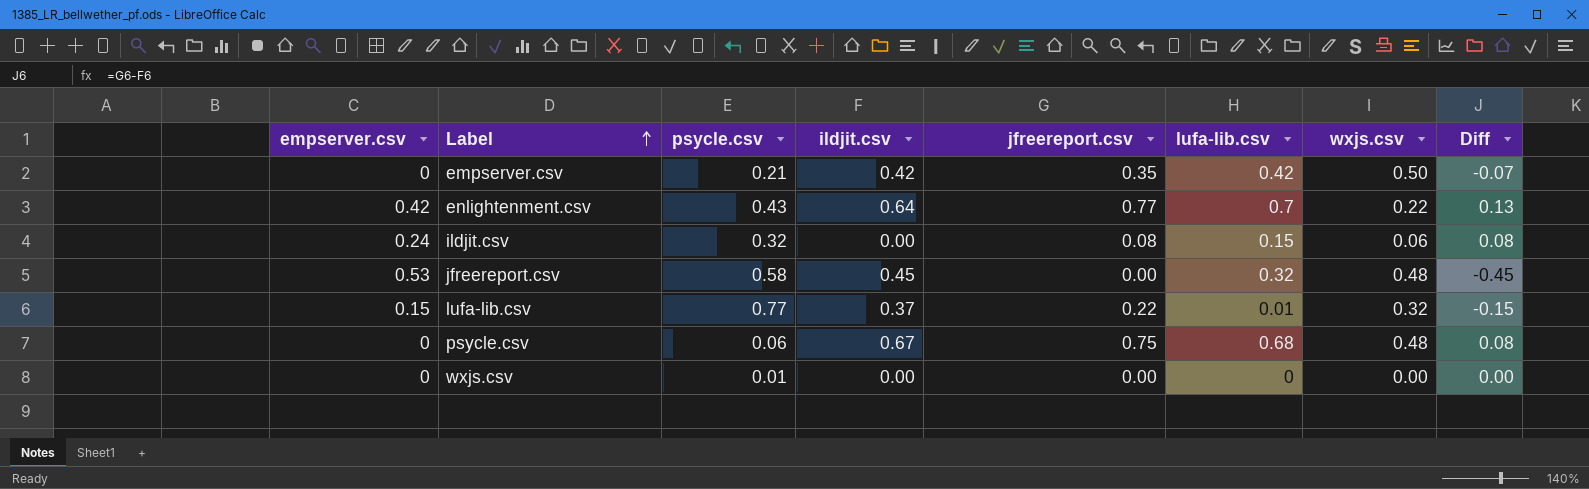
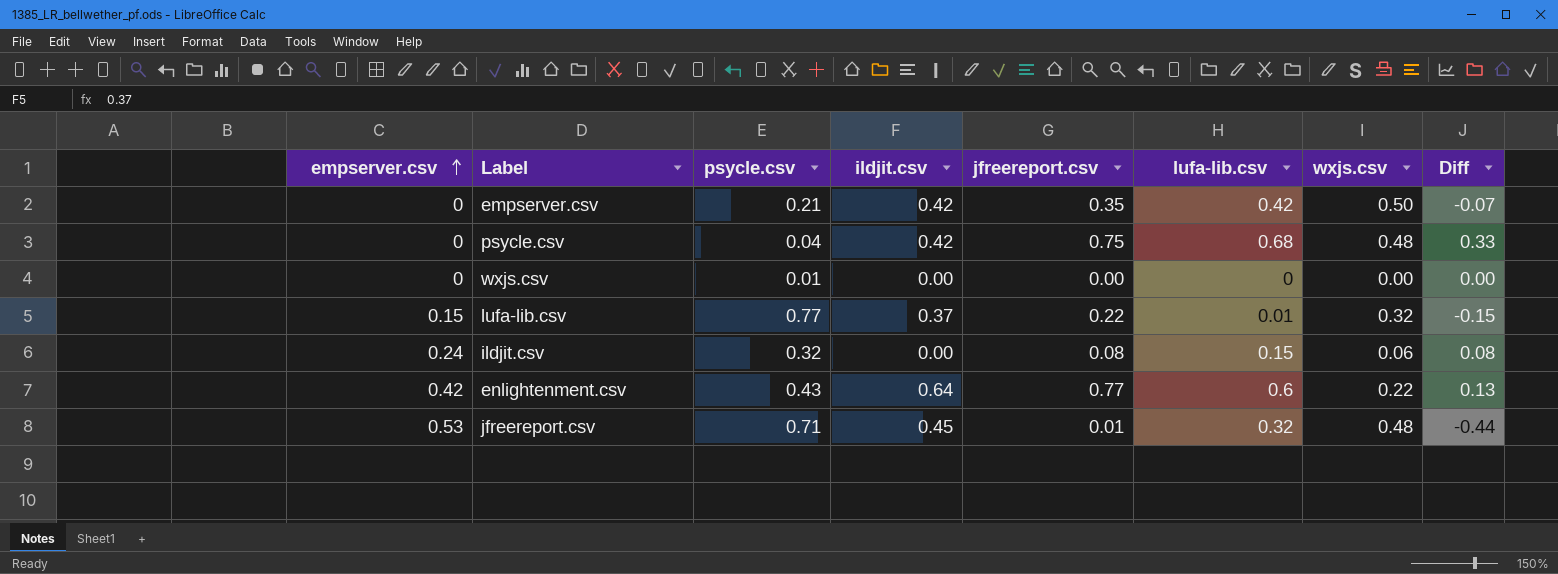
row order: Label ascending -> empserver.csv ascending
psycle.csv | psycle.csv: 0.06 -> 0.04
psycle.csv | ildjit.csv: 0.67 -> 0.42
psycle.csv | Diff: 0.08 -> 0.33
enlightenment.csv | lufa-lib.csv: 0.7 -> 0.6
jfreereport.csv | psycle.csv: 0.58 -> 0.71
jfreereport.csv | jfreereport.csv: 0.00 -> 0.01
jfreereport.csv | Diff: -0.45 -> -0.44

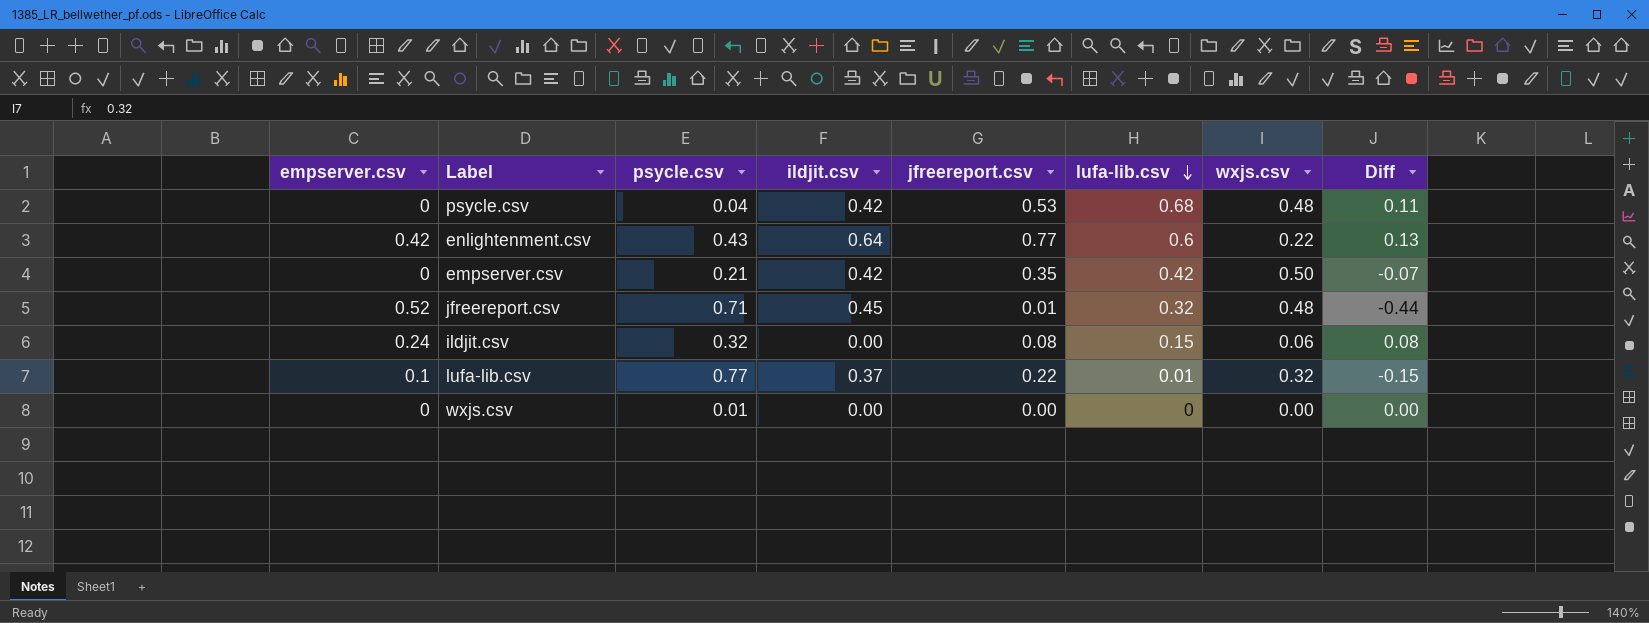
row order: empserver.csv ascending -> lufa-lib.csv descending
psycle.csv | jfreereport.csv: 0.75 -> 0.53
psycle.csv | Diff: 0.33 -> 0.11
jfreereport.csv | empserver.csv: 0.53 -> 0.52
lufa-lib.csv | empserver.csv: 0.15 -> 0.1

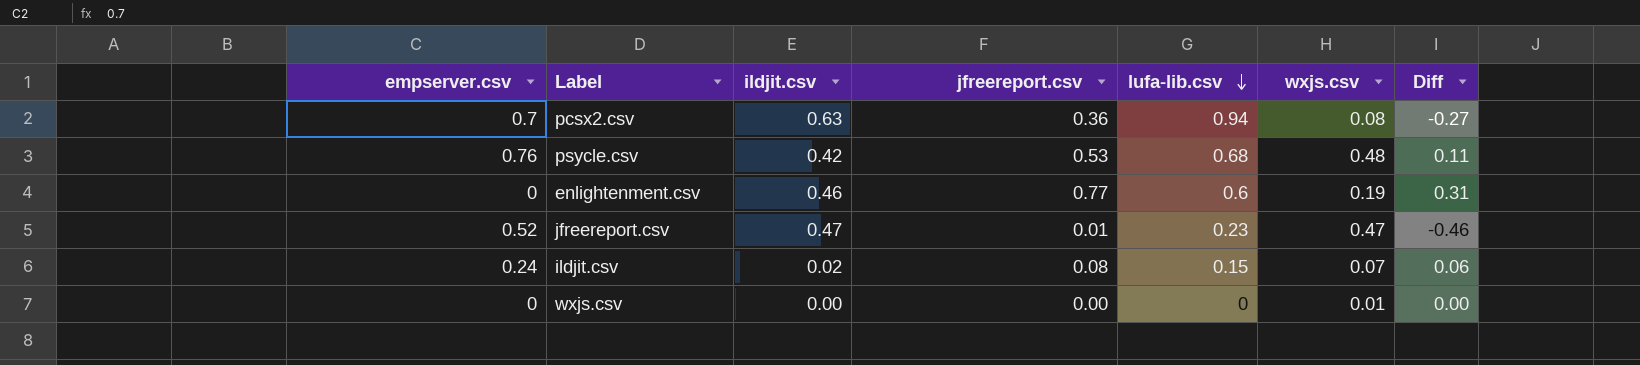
column psycle.csv | position: 3 -> none
row empserver.csv: 0 | 0.21 | 0.42 | 0.35 | 0.42 | 0.50 | -0.07 -> none
row lufa-lib.csv: 0.1 | 0.77 | 0.37 | 0.22 | 0.01 | 0.32 | -0.15 -> none
row pcsx2.csv: none -> 0.7 | 0.63 | 0.36 | 0.94 | 0.08 | -0.27
psycle.csv | empserver.csv: 0 -> 0.76
enlightenment.csv | empserver.csv: 0.42 -> 0
enlightenment.csv | ildjit.csv: 0.64 -> 0.46
enlightenment.csv | wxjs.csv: 0.22 -> 0.19
enlightenment.csv | Diff: 0.13 -> 0.31
jfreereport.csv | ildjit.csv: 0.45 -> 0.47
jfreereport.csv | lufa-lib.csv: 0.32 -> 0.23
jfreereport.csv | wxjs.csv: 0.48 -> 0.47
jfreereport.csv | Diff: -0.44 -> -0.46
ildjit.csv | ildjit.csv: 0.00 -> 0.02
ildjit.csv | wxjs.csv: 0.06 -> 0.07
ildjit.csv | Diff: 0.08 -> 0.06
wxjs.csv | wxjs.csv: 0.00 -> 0.01

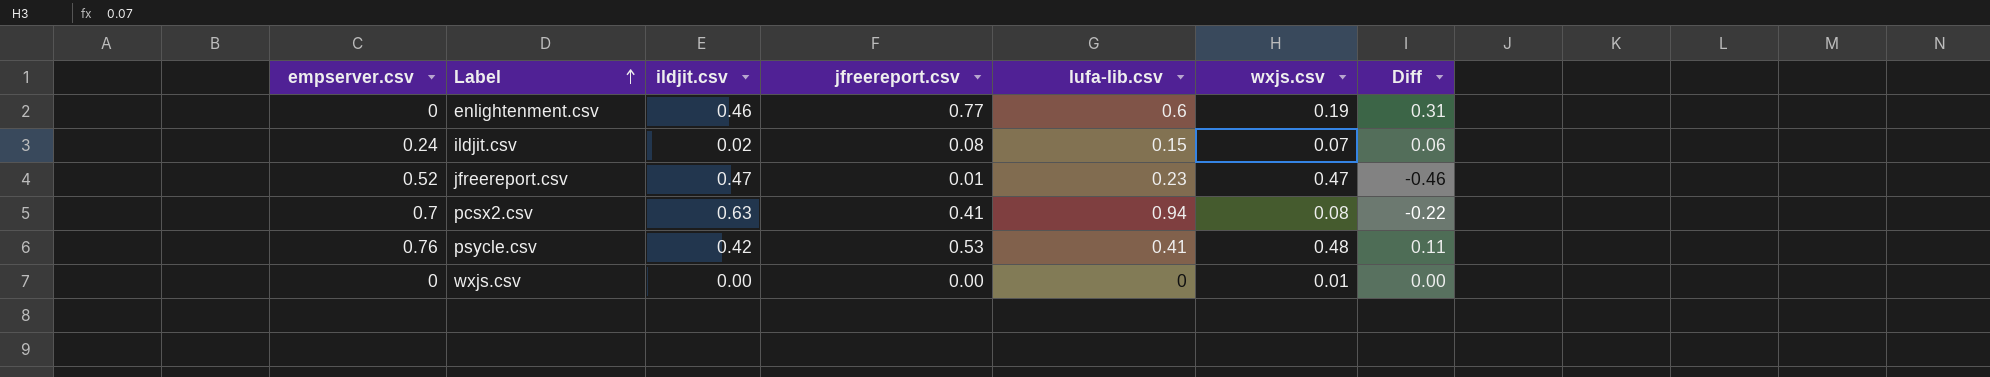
row order: lufa-lib.csv descending -> Label ascending
pcsx2.csv | jfreereport.csv: 0.36 -> 0.41
pcsx2.csv | Diff: -0.27 -> -0.22
psycle.csv | lufa-lib.csv: 0.68 -> 0.41

